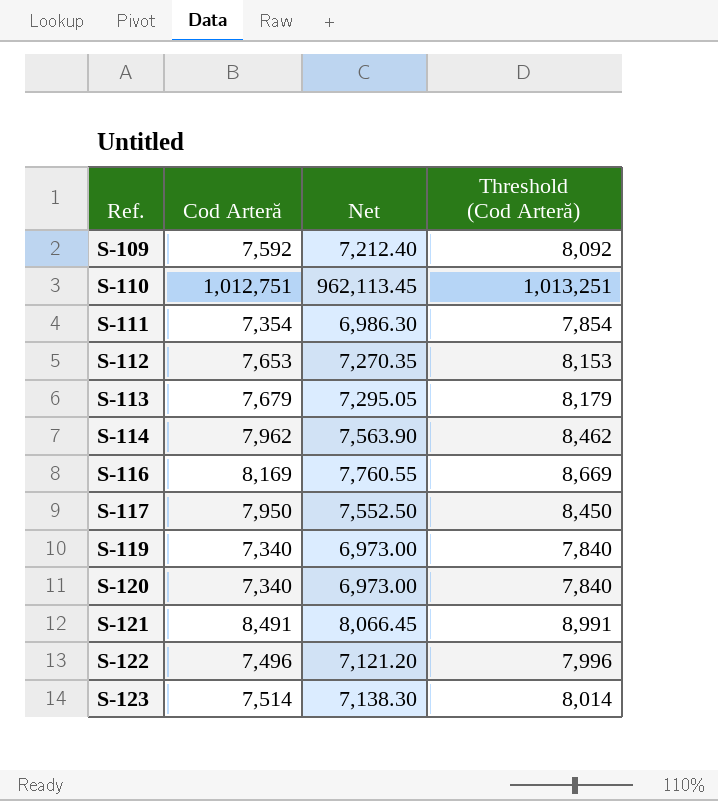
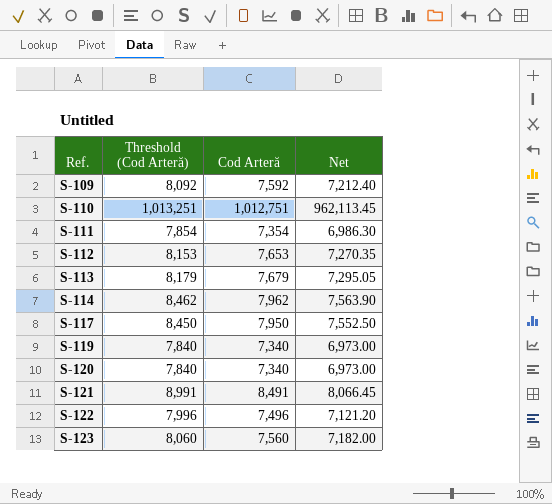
column Threshold (Cod Arteră) | position: 4 -> 2
row S-116: 8,169 | 7,760.55 | 8,669 -> none
S-123 | Threshold (Cod Arteră): 8,014 -> 8,060
S-123 | Cod Arteră: 7,514 -> 7,560
S-123 | Net: 7,138.30 -> 7,182.00

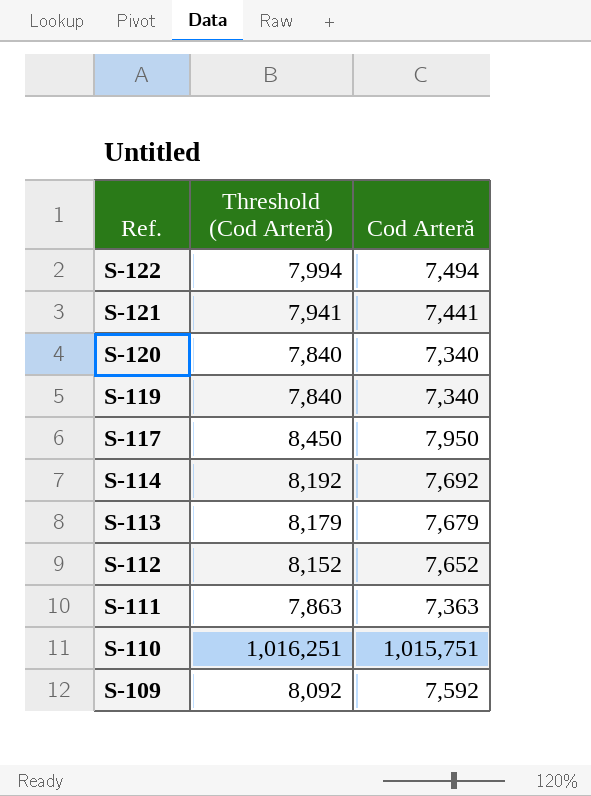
row order: Ref. ascending -> Ref. descending
column Net | formula: [Cod Arteră] * 0.95 -> none
row S-123: 8,060 | 7,560 | 7,182.00 -> none
S-122 | Threshold (Cod Arteră): 7,996 -> 7,994
S-122 | Cod Arteră: 7,496 -> 7,494
S-121 | Threshold (Cod Arteră): 8,991 -> 7,941
S-121 | Cod Arteră: 8,491 -> 7,441
S-114 | Threshold (Cod Arteră): 8,462 -> 8,192
S-114 | Cod Arteră: 7,962 -> 7,692
S-112 | Threshold (Cod Arteră): 8,153 -> 8,152
S-112 | Cod Arteră: 7,653 -> 7,652
S-111 | Threshold (Cod Arteră): 7,854 -> 7,863
S-111 | Cod Arteră: 7,354 -> 7,363
S-110 | Threshold (Cod Arteră): 1,013,251 -> 1,016,251
S-110 | Cod Arteră: 1,012,751 -> 1,015,751

